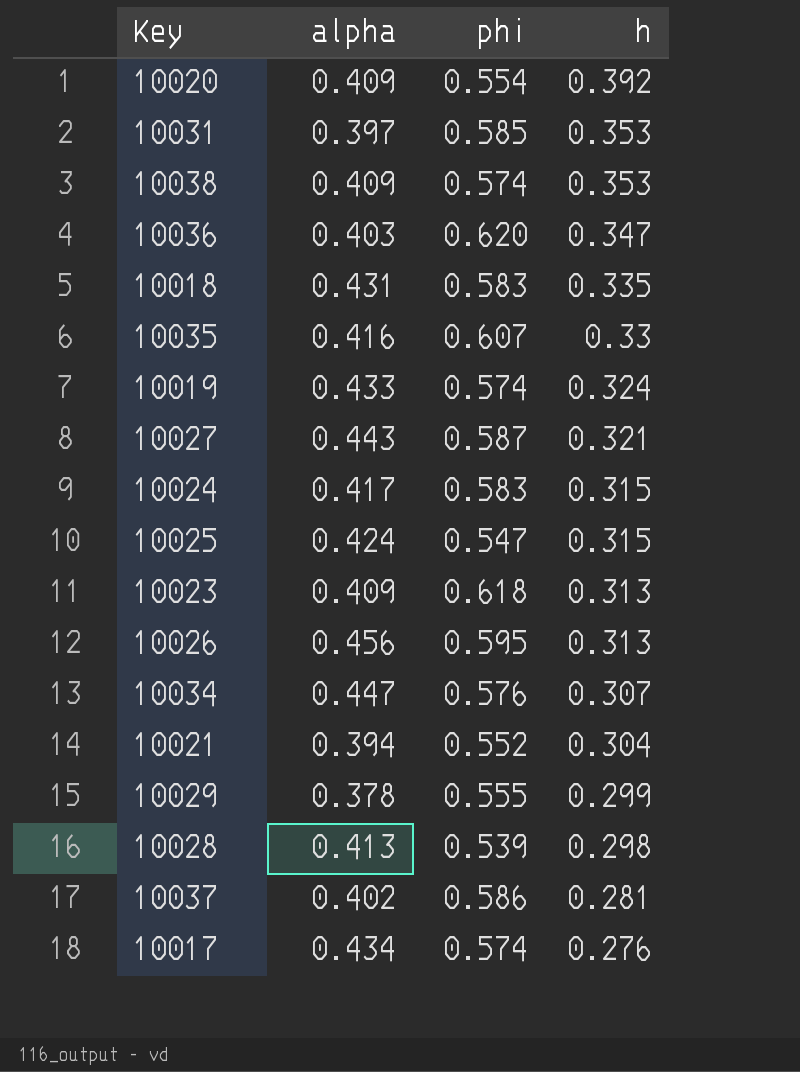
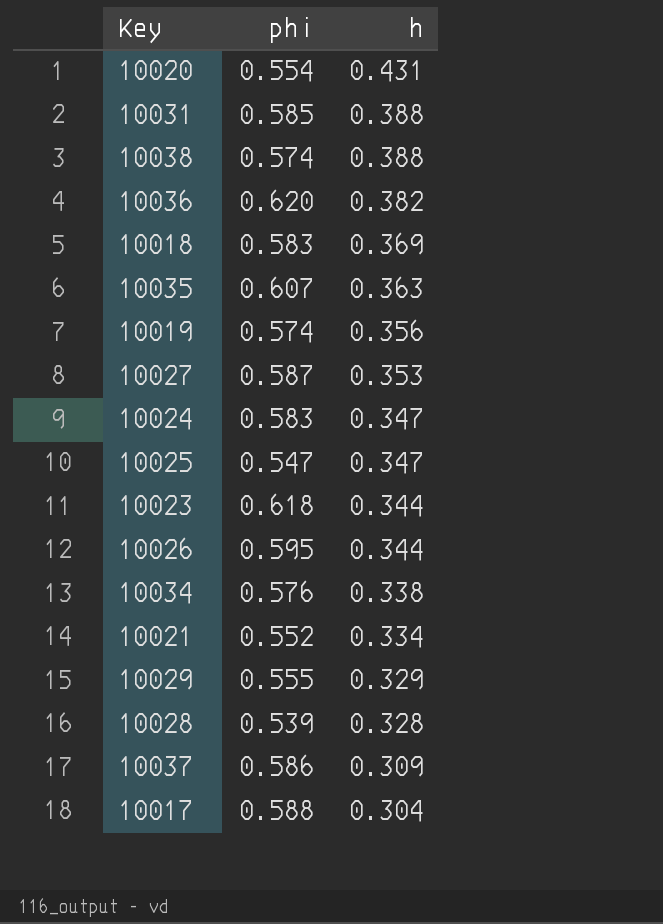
column alpha | position: 2 -> none
10020 | h: 0.392 -> 0.431
10031 | h: 0.353 -> 0.388
10038 | h: 0.353 -> 0.388
10036 | h: 0.347 -> 0.382
10018 | h: 0.335 -> 0.369
10035 | h: 0.33 -> 0.363
10019 | h: 0.324 -> 0.356
10027 | h: 0.321 -> 0.353
10024 | h: 0.315 -> 0.347
10025 | h: 0.315 -> 0.347
10023 | h: 0.313 -> 0.344
10026 | h: 0.313 -> 0.344
10034 | h: 0.307 -> 0.338
10021 | h: 0.304 -> 0.334
10029 | h: 0.299 -> 0.329
10028 | h: 0.298 -> 0.328
10037 | h: 0.281 -> 0.309
10017 | phi: 0.574 -> 0.588
10017 | h: 0.276 -> 0.304

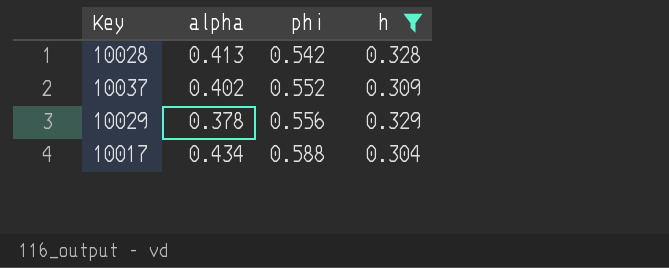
filter: none -> h <= 0.329
row order: h descending -> phi ascending
column alpha | position: none -> 2
10028 | phi: 0.539 -> 0.542
10037 | phi: 0.586 -> 0.552
10029 | phi: 0.555 -> 0.556

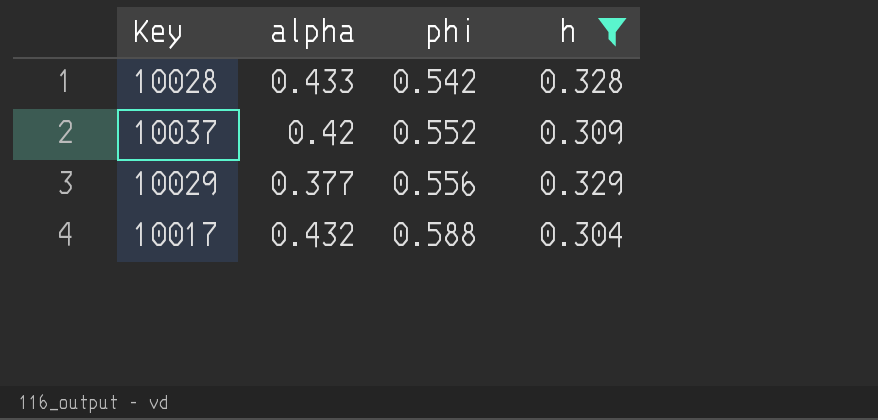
10028 | alpha: 0.413 -> 0.433
10037 | alpha: 0.402 -> 0.42
10029 | alpha: 0.378 -> 0.377
10017 | alpha: 0.434 -> 0.432

